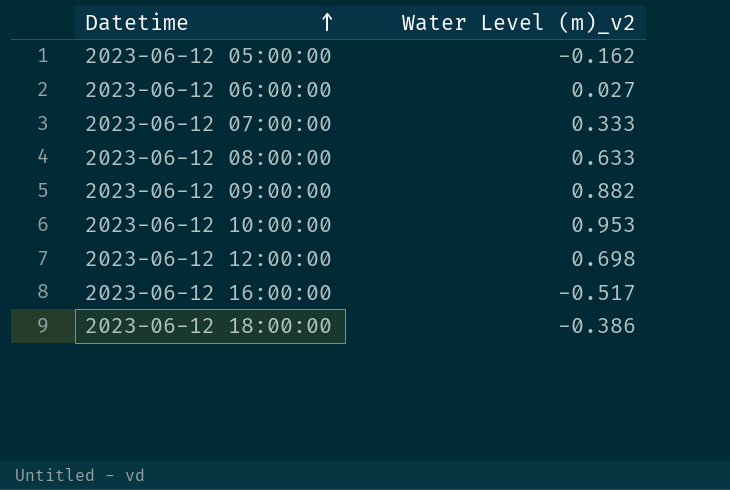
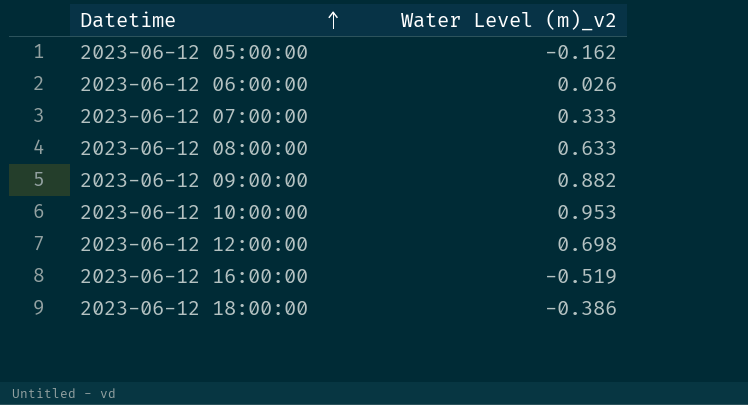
2023-06-12 06:00:00 | Water Level (m)_v2: 0.027 -> 0.026
2023-06-12 16:00:00 | Water Level (m)_v2: -0.517 -> -0.519

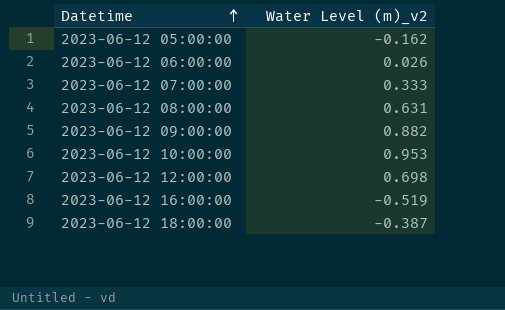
2023-06-12 08:00:00 | Water Level (m)_v2: 0.633 -> 0.631
2023-06-12 18:00:00 | Water Level (m)_v2: -0.386 -> -0.387

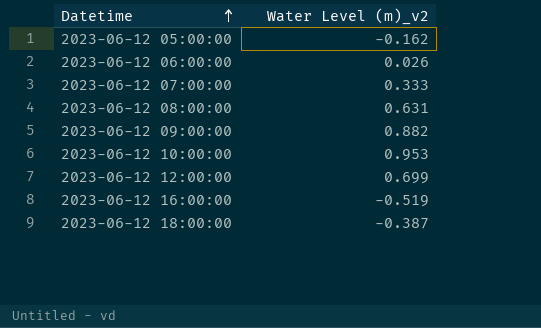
2023-06-12 12:00:00 | Water Level (m)_v2: 0.698 -> 0.699

